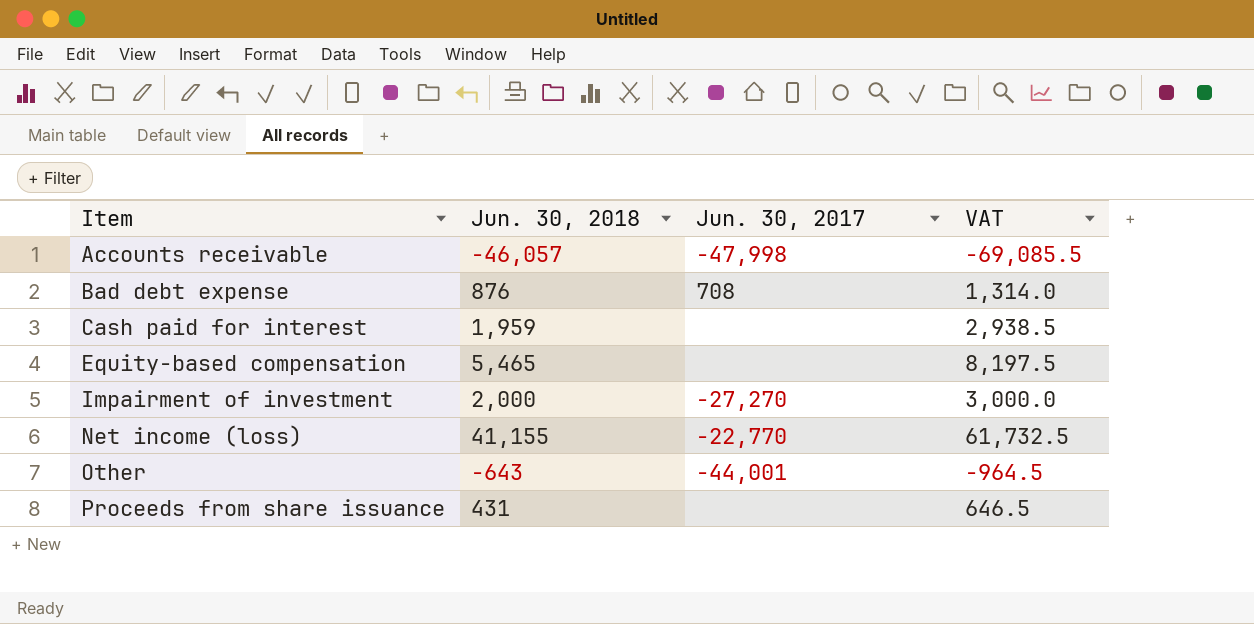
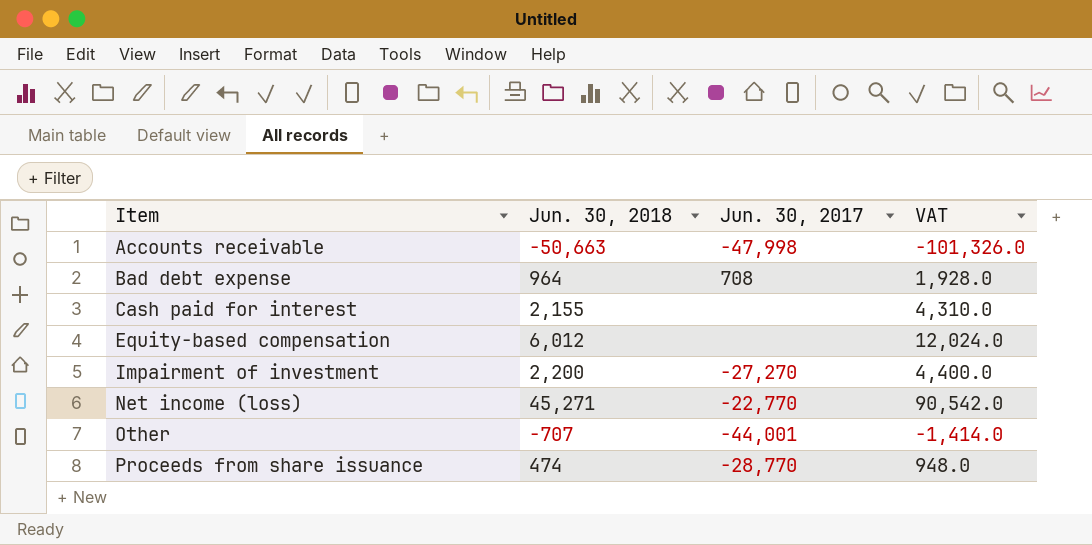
column VAT | formula: [Jun. 30, 2018] * 1.5 -> [Jun. 30, 2018] * 2
Accounts receivable | Jun. 30, 2018: -46,057 -> -50,663
Bad debt expense | Jun. 30, 2018: 876 -> 964
Cash paid for interest | Jun. 30, 2018: 1,959 -> 2,155
Equity-based compensation | Jun. 30, 2018: 5,465 -> 6,012
Impairment of investment | Jun. 30, 2018: 2,000 -> 2,200
Net income (loss) | Jun. 30, 2018: 41,155 -> 45,271
Other | Jun. 30, 2018: -643 -> -707
Proceeds from share issuance | Jun. 30, 2018: 431 -> 474
Proceeds from share issuance | Jun. 30, 2017: none -> -28,770

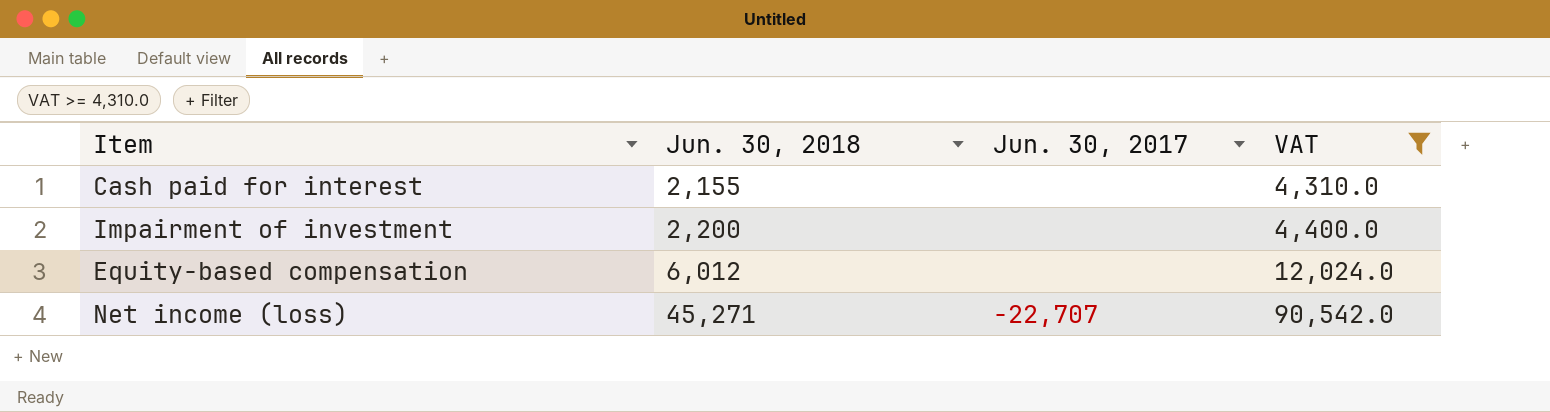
filter: none -> VAT >= 4,310.0
row order: Item ascending -> Jun. 30, 2018 ascending
Impairment of investment | Jun. 30, 2017: -27,270 -> none
Net income (loss) | Jun. 30, 2017: -22,770 -> -22,707

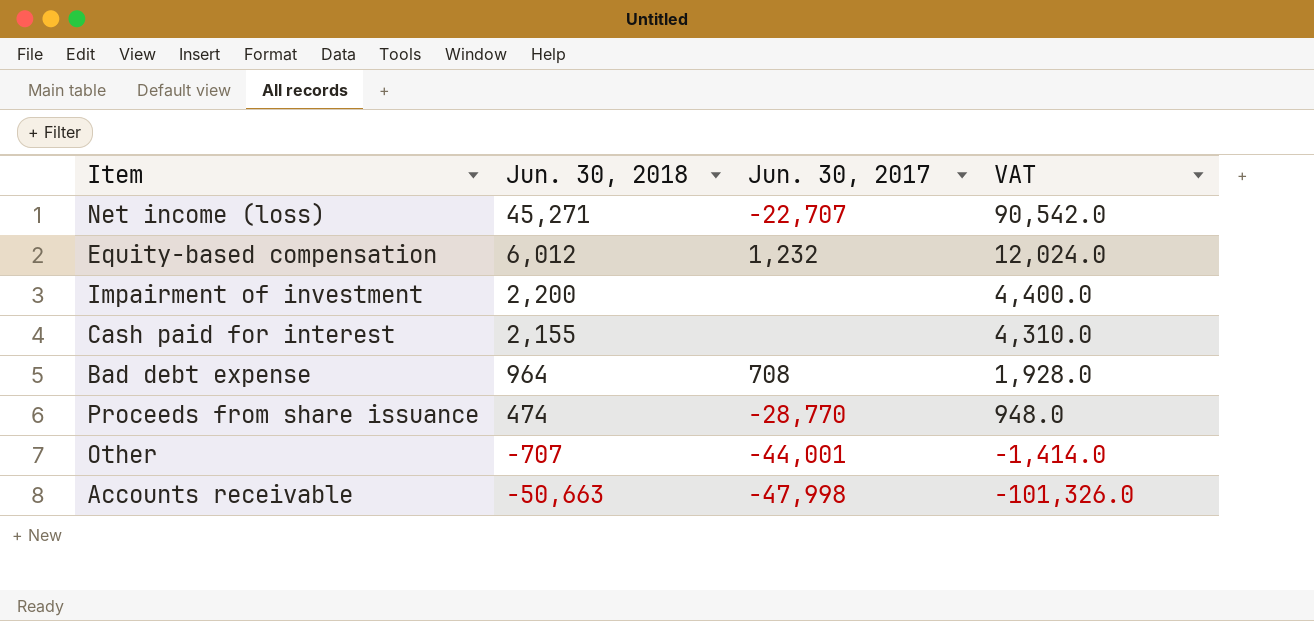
filter: VAT >= 4,310.0 -> none
row order: Jun. 30, 2018 ascending -> Jun. 30, 2018 descending
Equity-based compensation | Jun. 30, 2017: none -> 1,232

